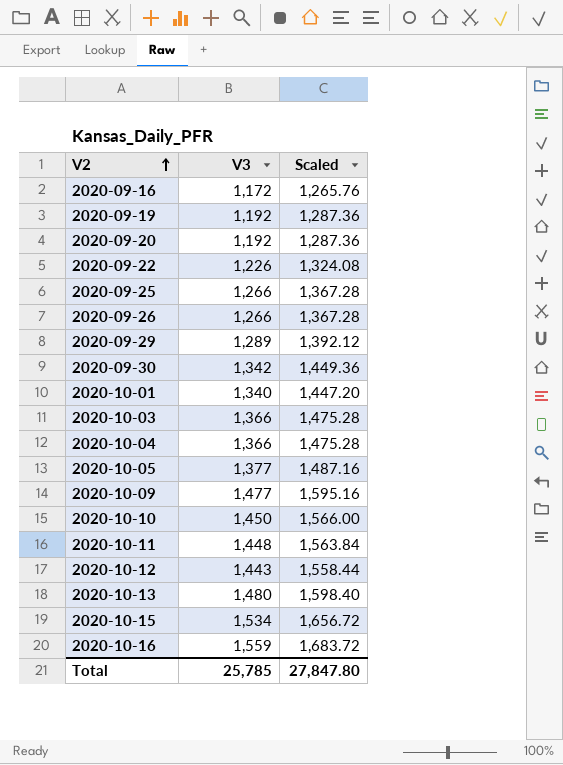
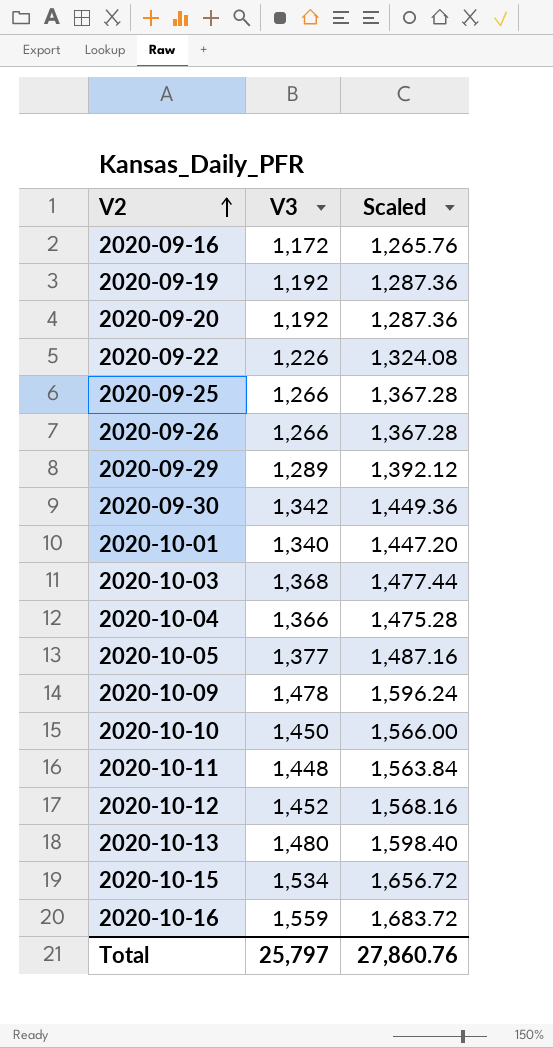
2020-10-03 | V3: 1,366 -> 1,368
2020-10-03 | Scaled: 1,475.28 -> 1,477.44
2020-10-09 | V3: 1,477 -> 1,478
2020-10-09 | Scaled: 1,595.16 -> 1,596.24
2020-10-12 | V3: 1,443 -> 1,452
2020-10-12 | Scaled: 1,558.44 -> 1,568.16
Total | V3: 25,785 -> 25,797
Total | Scaled: 27,847.80 -> 27,860.76

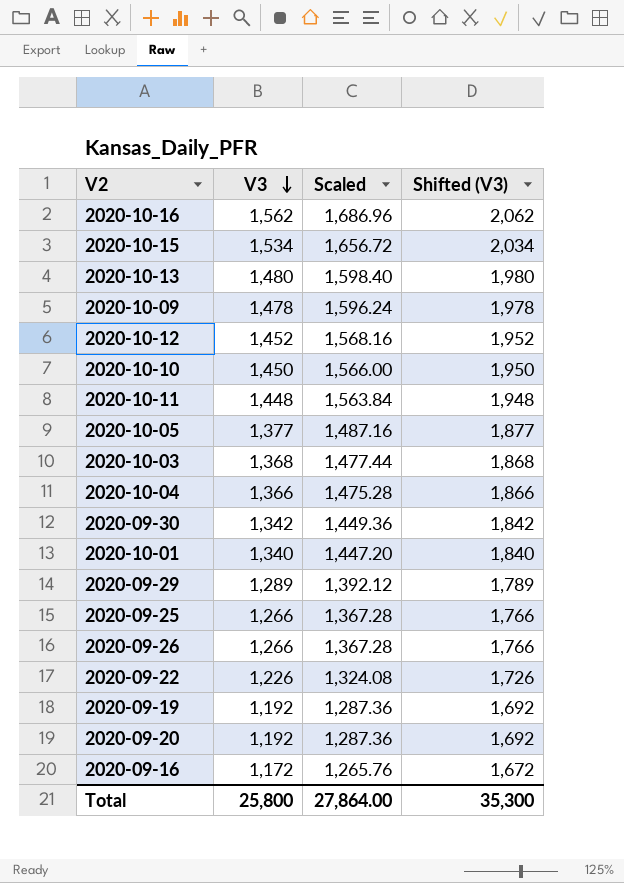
row order: V2 ascending -> V3 descending
column Shifted (V3) | formula: none -> [V3] + 500
2020-10-16 | V3: 1,559 -> 1,562
2020-10-16 | Scaled: 1,683.72 -> 1,686.96
Total | V3: 25,797 -> 25,800
Total | Scaled: 27,860.76 -> 27,864.00

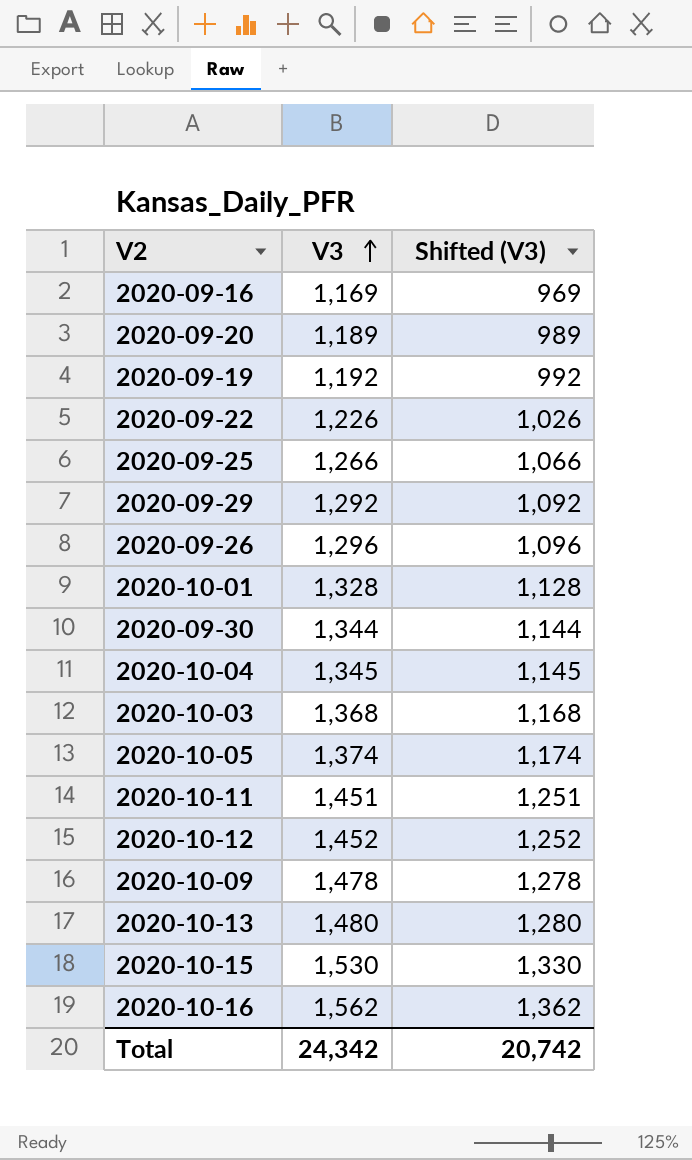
row order: V3 descending -> V3 ascending
column Scaled | formula: [V3] * 1.08 -> none
column Shifted (V3) | formula: [V3] + 500 -> [V3] - 200
row 2020-10-10: 1,450 | 1,566.00 | 1,950 -> none
2020-09-16 | V3: 1,172 -> 1,169
2020-09-20 | V3: 1,192 -> 1,189
2020-09-29 | V3: 1,289 -> 1,292
2020-09-26 | V3: 1,266 -> 1,296
2020-10-01 | V3: 1,340 -> 1,328
2020-09-30 | V3: 1,342 -> 1,344
2020-10-04 | V3: 1,366 -> 1,345
2020-10-05 | V3: 1,377 -> 1,374
2020-10-11 | V3: 1,448 -> 1,451
2020-10-15 | V3: 1,534 -> 1,530
Total | V3: 25,800 -> 24,342
Total | Shifted (V3): 35,300 -> 20,742

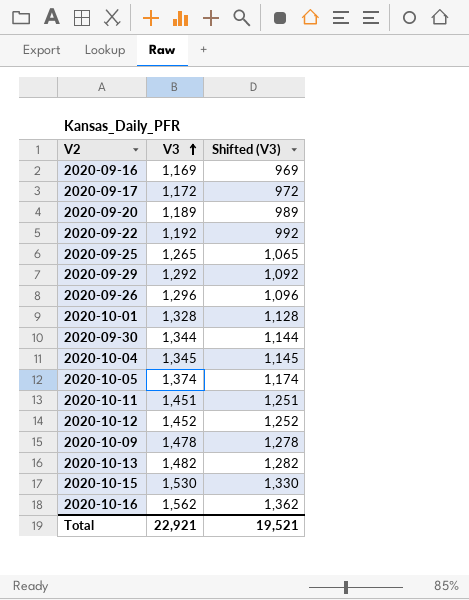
row 2020-09-19: 1,192 | 992 -> none
row 2020-10-03: 1,368 | 1,168 -> none
row 2020-09-17: none -> 1,172 | 972
2020-09-22 | V3: 1,226 -> 1,192
2020-09-22 | Shifted (V3): 1,026 -> 992
2020-09-25 | V3: 1,266 -> 1,265
2020-09-25 | Shifted (V3): 1,066 -> 1,065
2020-10-13 | V3: 1,480 -> 1,482
2020-10-13 | Shifted (V3): 1,280 -> 1,282
Total | V3: 24,342 -> 22,921
Total | Shifted (V3): 20,742 -> 19,521

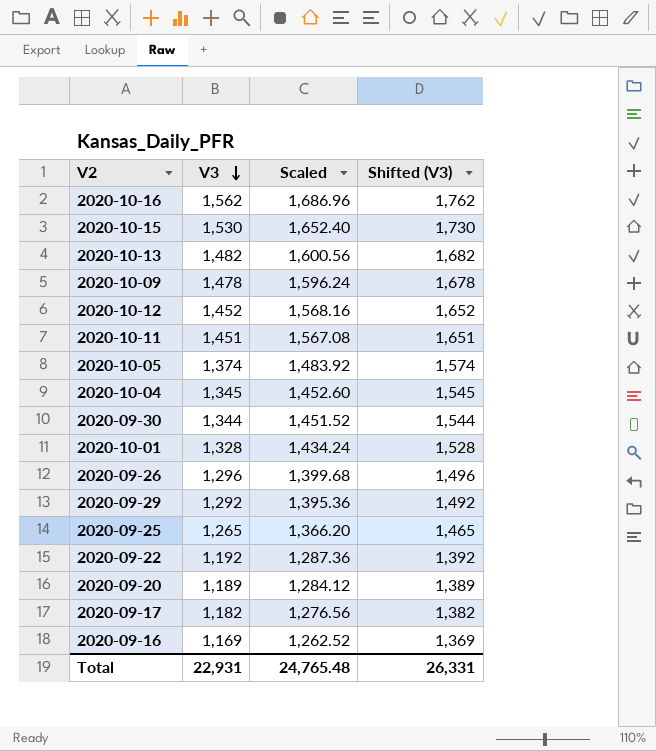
row order: V3 ascending -> V3 descending
column Scaled | formula: none -> [V3] * 1.08
column Shifted (V3) | formula: [V3] - 200 -> [V3] + 200
2020-09-17 | V3: 1,172 -> 1,182
Total | V3: 22,921 -> 22,931
Total | Shifted (V3): 19,521 -> 26,331

